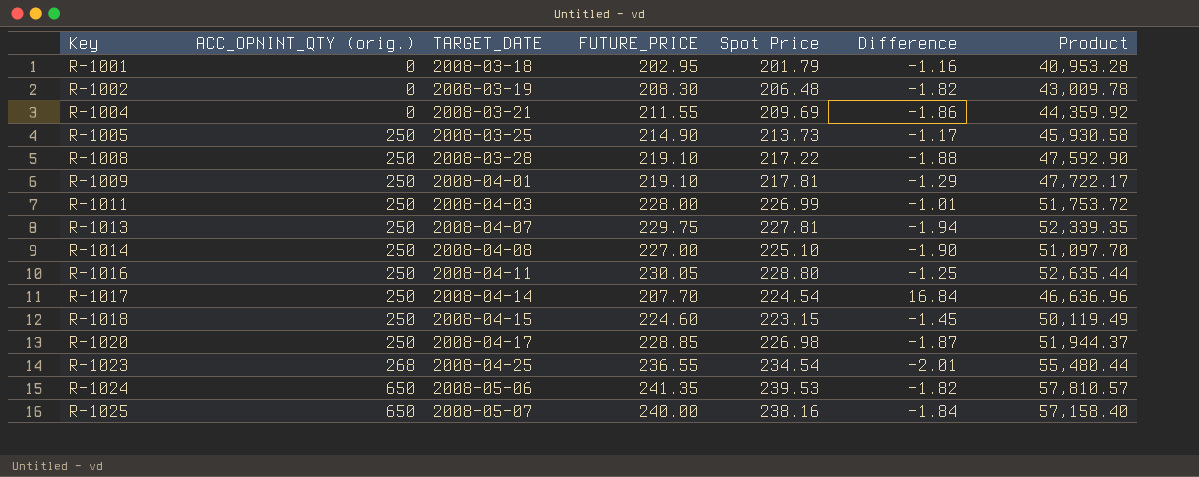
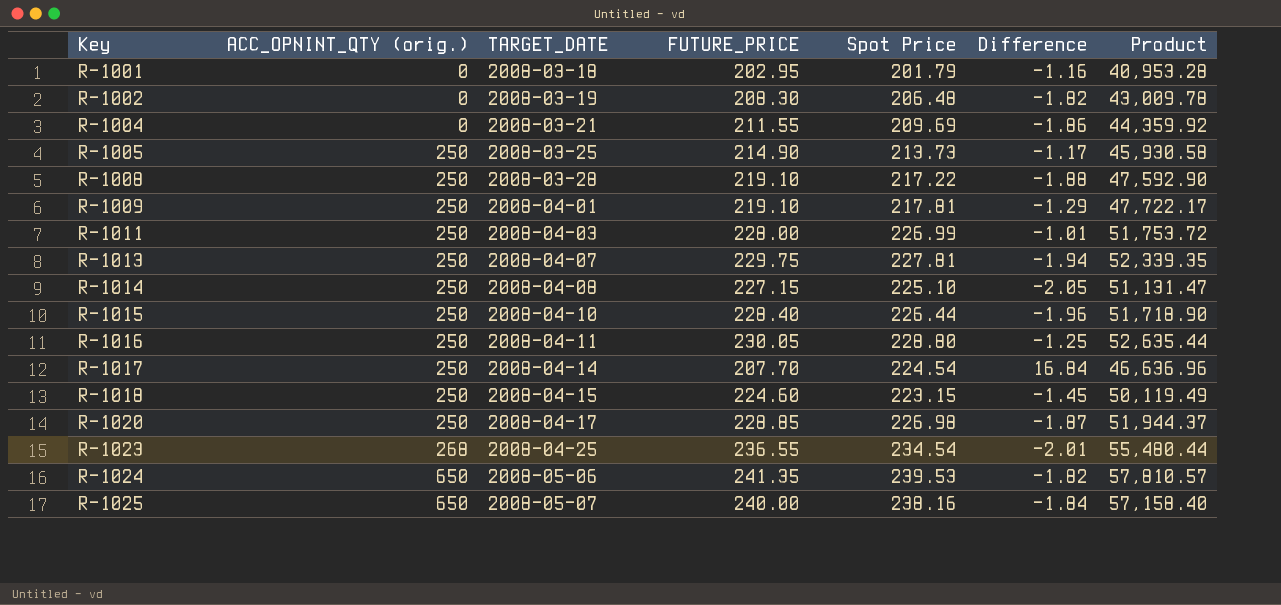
R-1014 | FUTURE_PRICE: 227.00 -> 227.15
R-1014 | Difference: -1.90 -> -2.05
R-1014 | Product: 51,097.70 -> 51,131.47
row R-1015: none -> 250 | 2008-04-10 | 228.40 | 226.44 | -1.96 | 51,718.90

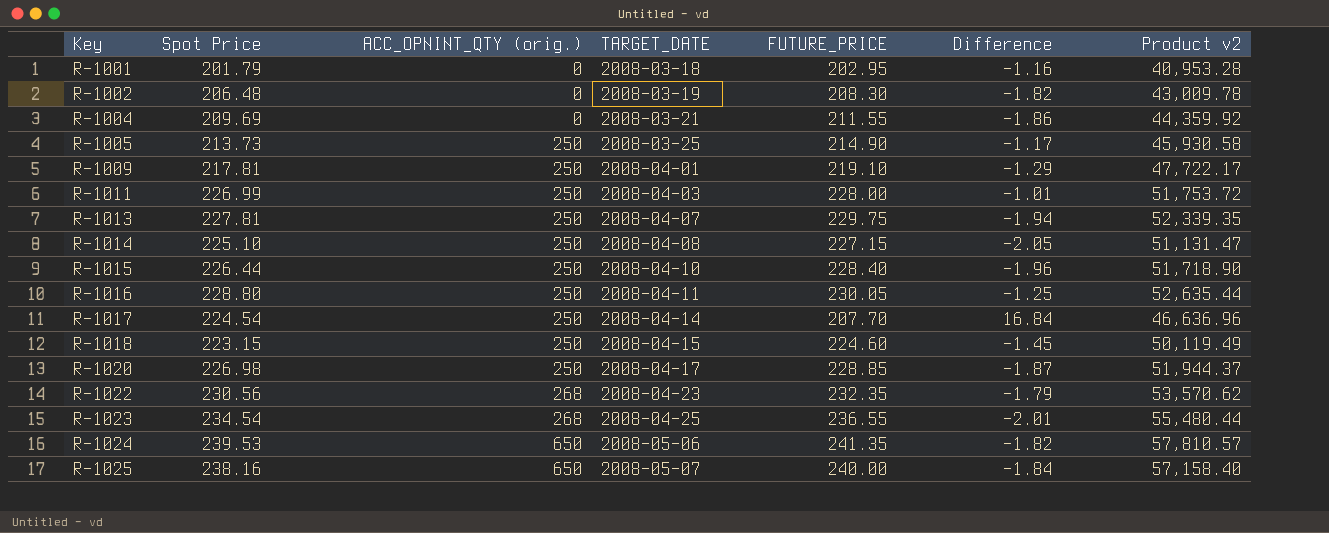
column Spot Price | position: 5 -> 2
column name: Product -> Product v2
row R-1008: 250 | 2008-03-28 | 219.10 | 217.22 | -1.88 | 47,592.90 -> none
row R-1022: none -> 230.56 | 268 | 2008-04-23 | 232.35 | -1.79 | 53,570.62

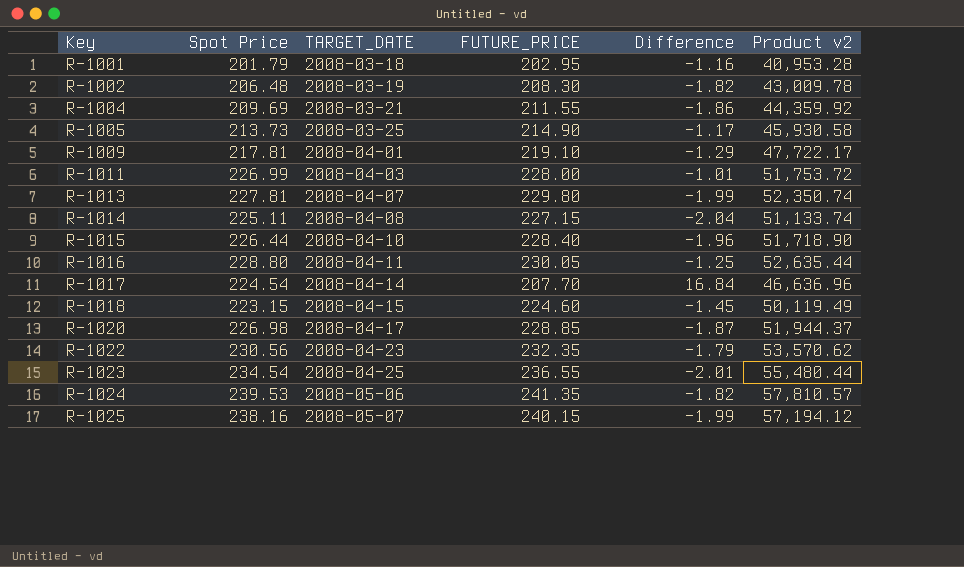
column ACC_OPNINT_QTY (orig.) | position: 3 -> none
R-1013 | FUTURE_PRICE: 229.75 -> 229.80
R-1013 | Difference: -1.94 -> -1.99
R-1013 | Product v2: 52,339.35 -> 52,350.74
R-1014 | Spot Price: 225.10 -> 225.11
R-1014 | Difference: -2.05 -> -2.04
R-1014 | Product v2: 51,131.47 -> 51,133.74
R-1025 | FUTURE_PRICE: 240.00 -> 240.15
R-1025 | Difference: -1.84 -> -1.99
R-1025 | Product v2: 57,158.40 -> 57,194.12

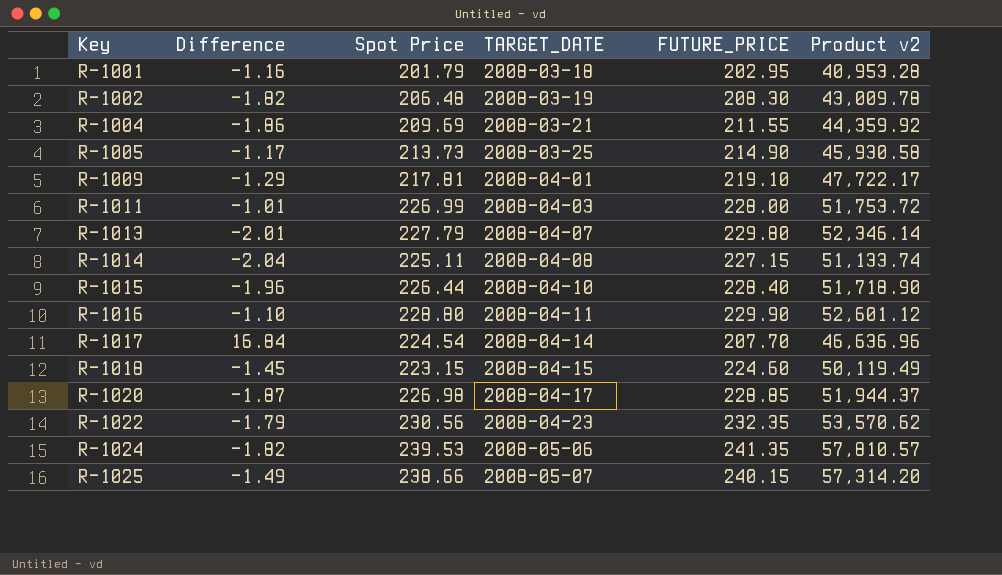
column Difference | position: 5 -> 2
row R-1023: 234.54 | 2008-04-25 | 236.55 | -2.01 | 55,480.44 -> none
R-1013 | Difference: -1.99 -> -2.01
R-1013 | Spot Price: 227.81 -> 227.79
R-1013 | Product v2: 52,350.74 -> 52,346.14
R-1016 | Difference: -1.25 -> -1.10
R-1016 | FUTURE_PRICE: 230.05 -> 229.90
R-1016 | Product v2: 52,635.44 -> 52,601.12
R-1025 | Difference: -1.99 -> -1.49
R-1025 | Spot Price: 238.16 -> 238.66
R-1025 | Product v2: 57,194.12 -> 57,314.20

